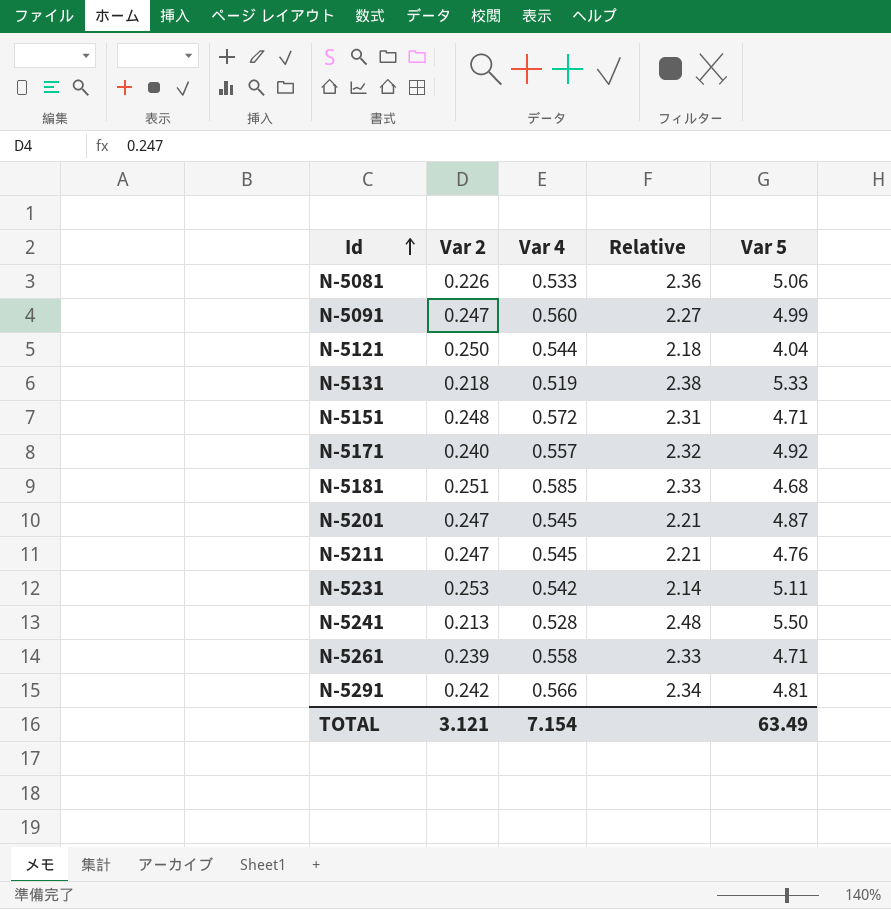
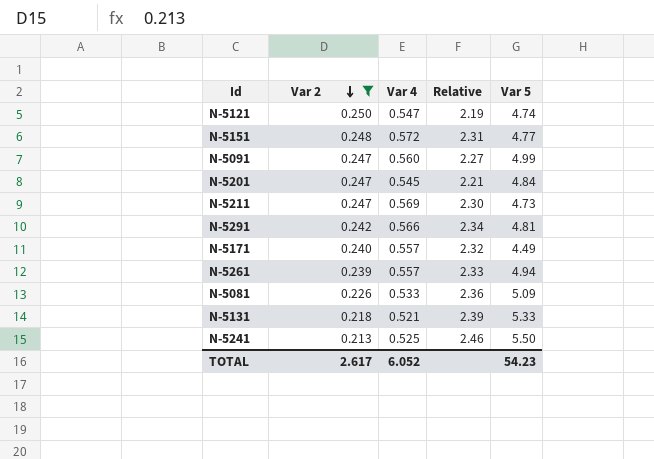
filter: none -> Var 2 <= 0.250
row order: Id ascending -> Var 2 descending
N-5121 | Var 4: 0.544 -> 0.547
N-5121 | Relative: 2.18 -> 2.19
N-5121 | Var 5: 4.04 -> 4.74
N-5151 | Var 5: 4.71 -> 4.77
N-5201 | Var 5: 4.87 -> 4.84
N-5211 | Var 4: 0.545 -> 0.569
N-5211 | Relative: 2.21 -> 2.30
N-5211 | Var 5: 4.76 -> 4.73
N-5171 | Var 5: 4.92 -> 4.49
N-5261 | Var 4: 0.558 -> 0.557
N-5261 | Var 5: 4.71 -> 4.94
N-5081 | Var 5: 5.06 -> 5.09
N-5131 | Var 4: 0.519 -> 0.521
N-5131 | Relative: 2.38 -> 2.39
N-5241 | Var 4: 0.528 -> 0.525
N-5241 | Relative: 2.48 -> 2.46
TOTAL | Var 2: 3.121 -> 2.617
TOTAL | Var 4: 7.154 -> 6.052
TOTAL | Var 5: 63.49 -> 54.23

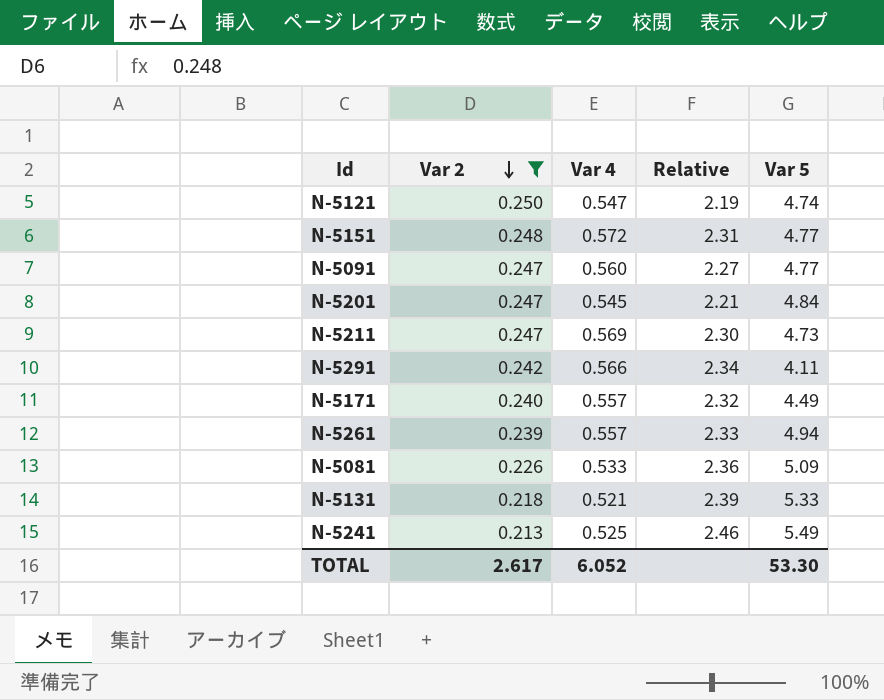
N-5091 | Var 5: 4.99 -> 4.77
N-5291 | Var 5: 4.81 -> 4.11
N-5241 | Var 5: 5.50 -> 5.49
TOTAL | Var 5: 54.23 -> 53.30

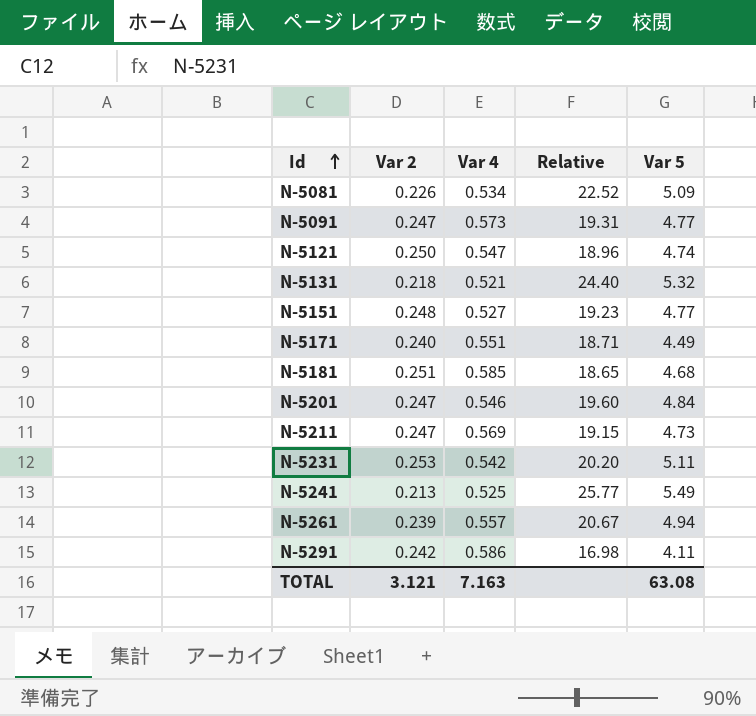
filter: Var 2 <= 0.250 -> none
row order: Var 2 descending -> Id ascending
column Relative | formula: [Var 4] / [Var 2] -> [Var 5] / [Var 2]
N-5081 | Var 4: 0.533 -> 0.534
N-5091 | Var 4: 0.560 -> 0.573
N-5131 | Var 5: 5.33 -> 5.32
N-5151 | Var 4: 0.572 -> 0.527
N-5171 | Var 4: 0.557 -> 0.551
N-5201 | Var 4: 0.545 -> 0.546
N-5291 | Var 4: 0.566 -> 0.586
TOTAL | Var 2: 2.617 -> 3.121
TOTAL | Var 4: 6.052 -> 7.163
TOTAL | Var 5: 53.30 -> 63.08

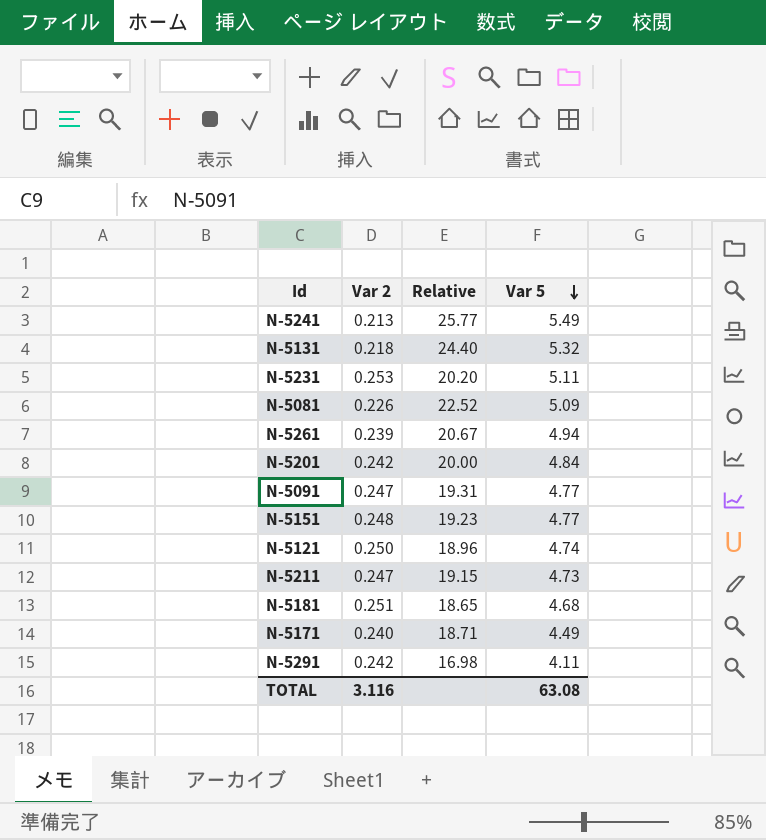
row order: Id ascending -> Var 5 descending
column Var 4 | position: 3 -> none
N-5201 | Var 2: 0.247 -> 0.242
N-5201 | Relative: 19.60 -> 20.00
TOTAL | Var 2: 3.121 -> 3.116

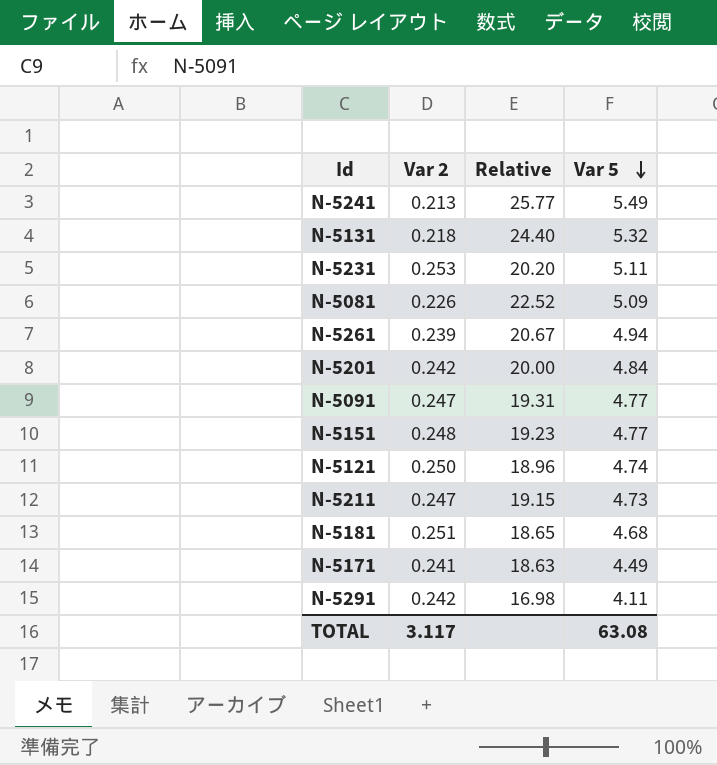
N-5171 | Var 2: 0.240 -> 0.241
N-5171 | Relative: 18.71 -> 18.63
TOTAL | Var 2: 3.116 -> 3.117

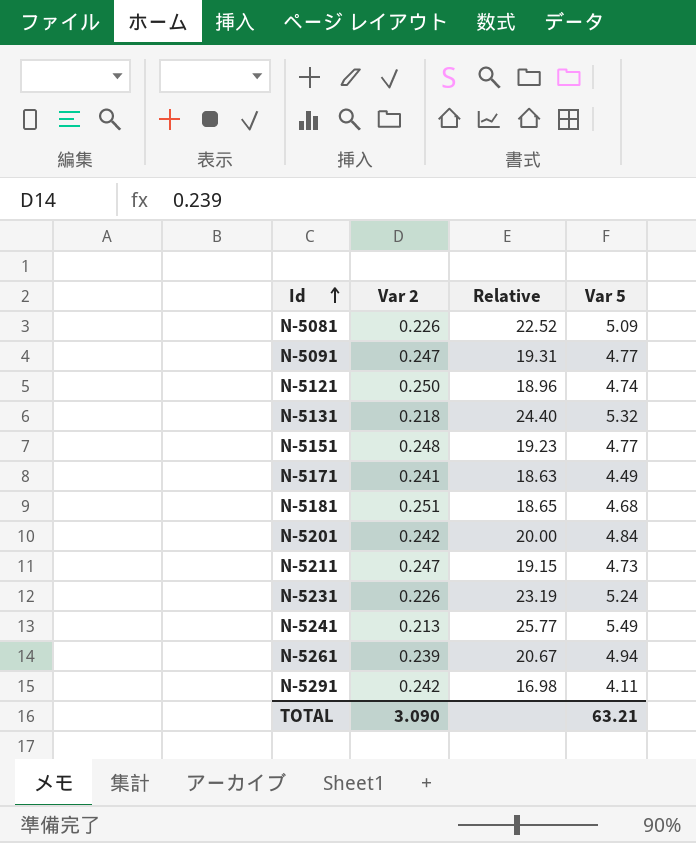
row order: Var 5 descending -> Id ascending
N-5231 | Var 2: 0.253 -> 0.226
N-5231 | Relative: 20.20 -> 23.19
N-5231 | Var 5: 5.11 -> 5.24
TOTAL | Var 2: 3.117 -> 3.090
TOTAL | Var 5: 63.08 -> 63.21

